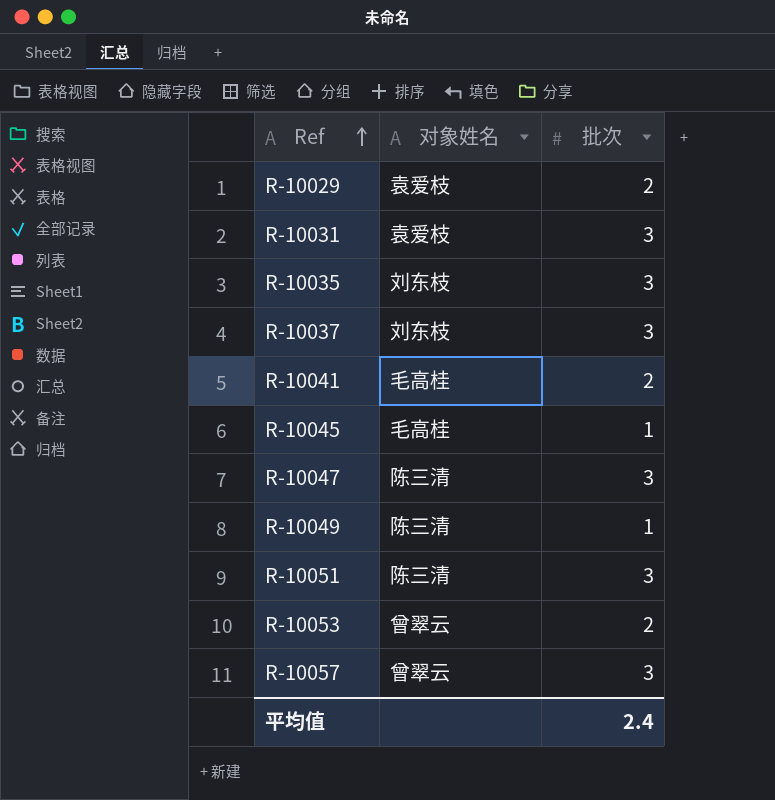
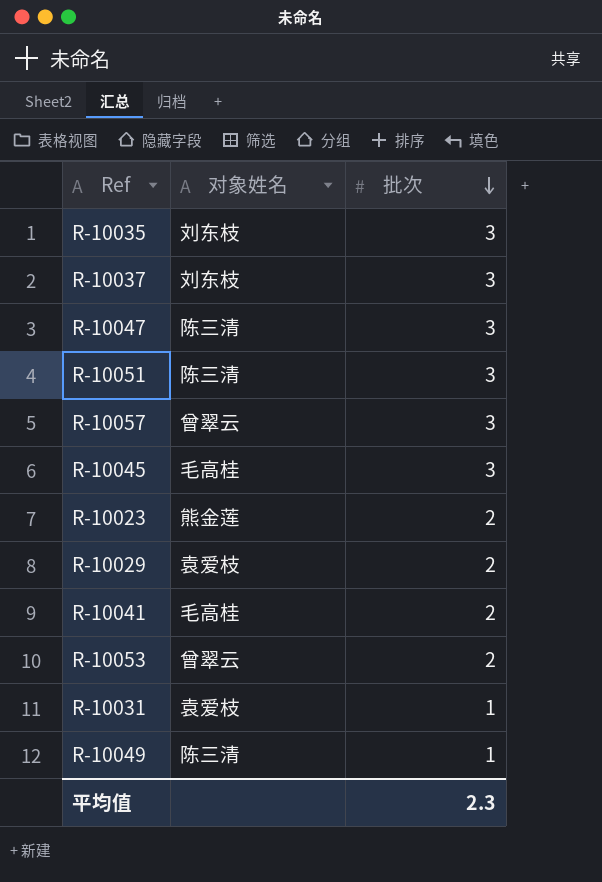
row order: Ref ascending -> 批次 descending
R-10045 | 批次: 1 -> 3
row R-10023: none -> 熊金莲 | 2
R-10031 | 批次: 3 -> 1
平均值 | 批次: 2.4 -> 2.3

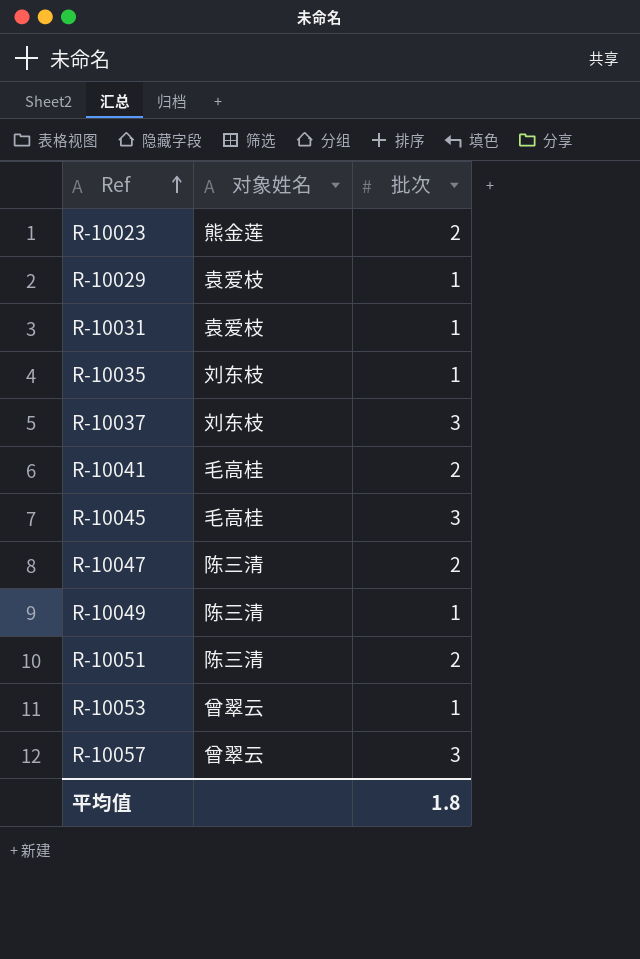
row order: 批次 descending -> Ref ascending
R-10029 | 批次: 2 -> 1
R-10035 | 批次: 3 -> 1
R-10047 | 批次: 3 -> 2
R-10051 | 批次: 3 -> 2
R-10053 | 批次: 2 -> 1
平均值 | 批次: 2.3 -> 1.8

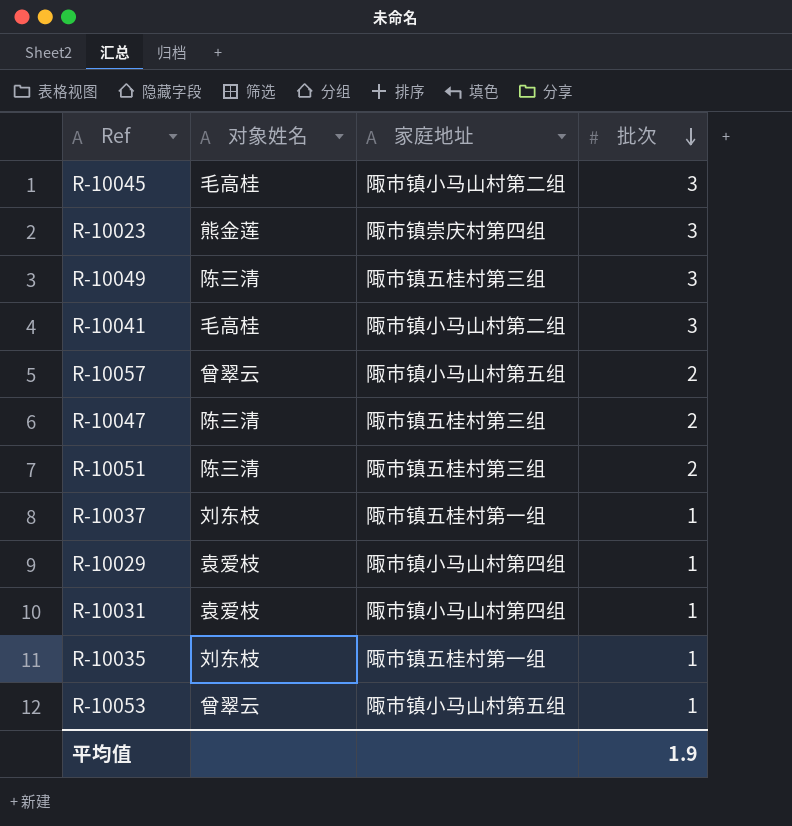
row order: Ref ascending -> 批次 descending
column 家庭地址 | position: none -> 3
R-10023 | 批次: 2 -> 3
R-10049 | 批次: 1 -> 3
R-10041 | 批次: 2 -> 3
R-10057 | 批次: 3 -> 2
R-10037 | 批次: 3 -> 1
平均值 | 批次: 1.8 -> 1.9

